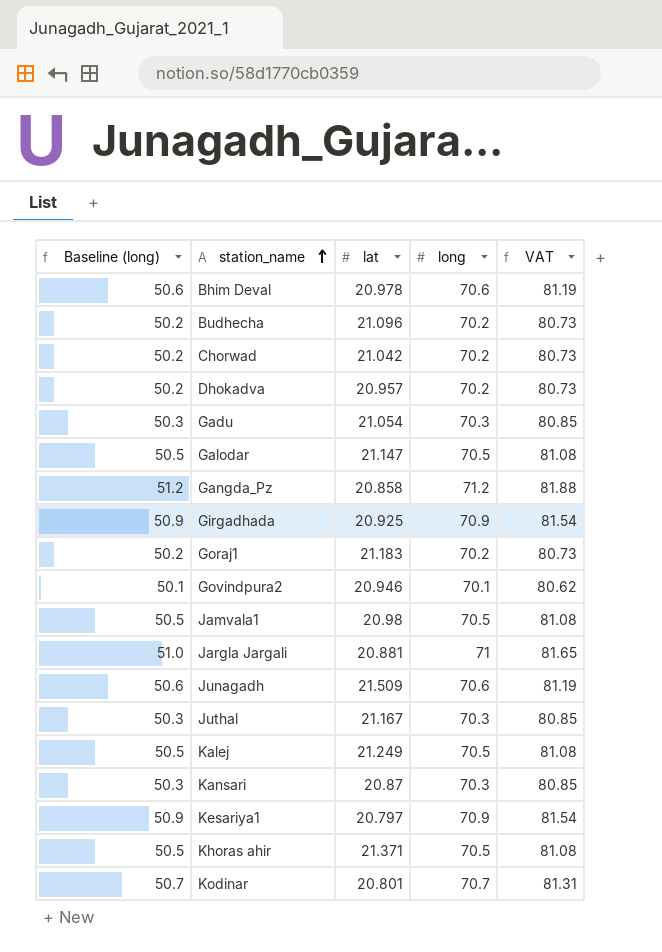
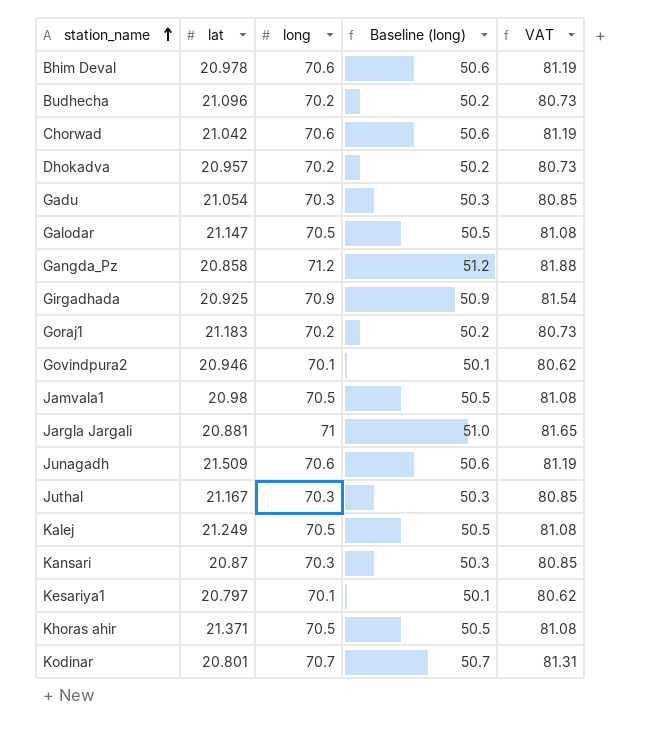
column Baseline (long) | position: 1 -> 4
Chorwad | long: 70.2 -> 70.6
Chorwad | Baseline (long): 50.2 -> 50.6
Chorwad | VAT: 80.73 -> 81.19
Kesariya1 | long: 70.9 -> 70.1
Kesariya1 | Baseline (long): 50.9 -> 50.1
Kesariya1 | VAT: 81.54 -> 80.62

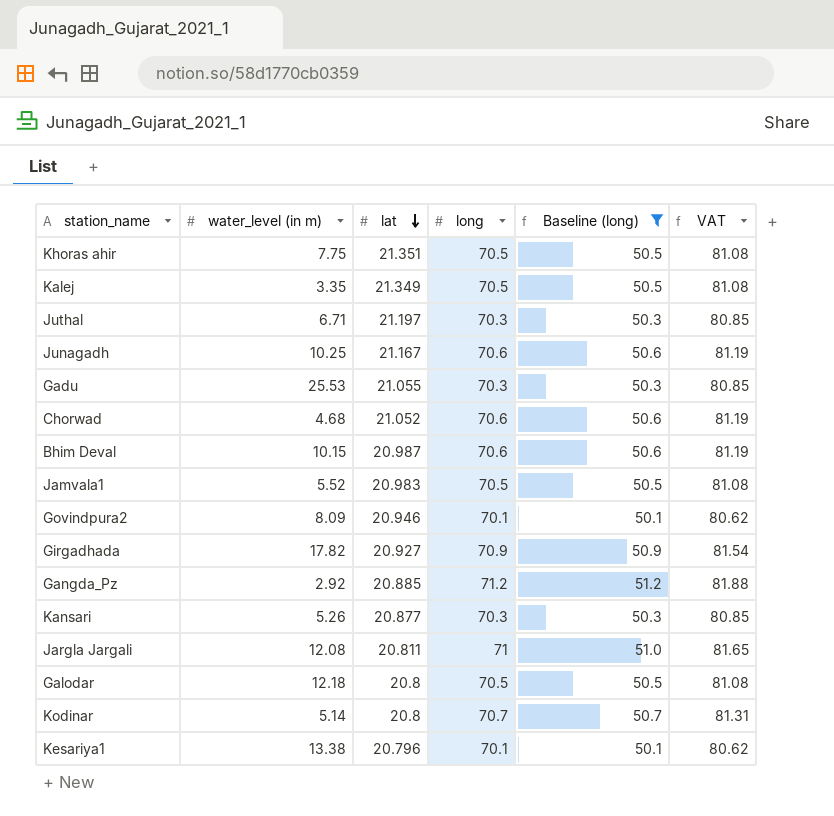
filter: none -> Baseline (long) != 50.2
row order: station_name ascending -> lat descending
column water_level (in m) | position: none -> 2
Khoras ahir | lat: 21.371 -> 21.351
Kalej | lat: 21.249 -> 21.349
Juthal | lat: 21.167 -> 21.197
Junagadh | lat: 21.509 -> 21.167
Gadu | lat: 21.054 -> 21.055
Chorwad | lat: 21.042 -> 21.052
Bhim Deval | lat: 20.978 -> 20.987
Jamvala1 | lat: 20.98 -> 20.983
Girgadhada | lat: 20.925 -> 20.927
Gangda_Pz | lat: 20.858 -> 20.885
Kansari | lat: 20.87 -> 20.877
Jargla Jargali | lat: 20.881 -> 20.811
Galodar | lat: 21.147 -> 20.8
Kodinar | lat: 20.801 -> 20.8
Kesariya1 | lat: 20.797 -> 20.796

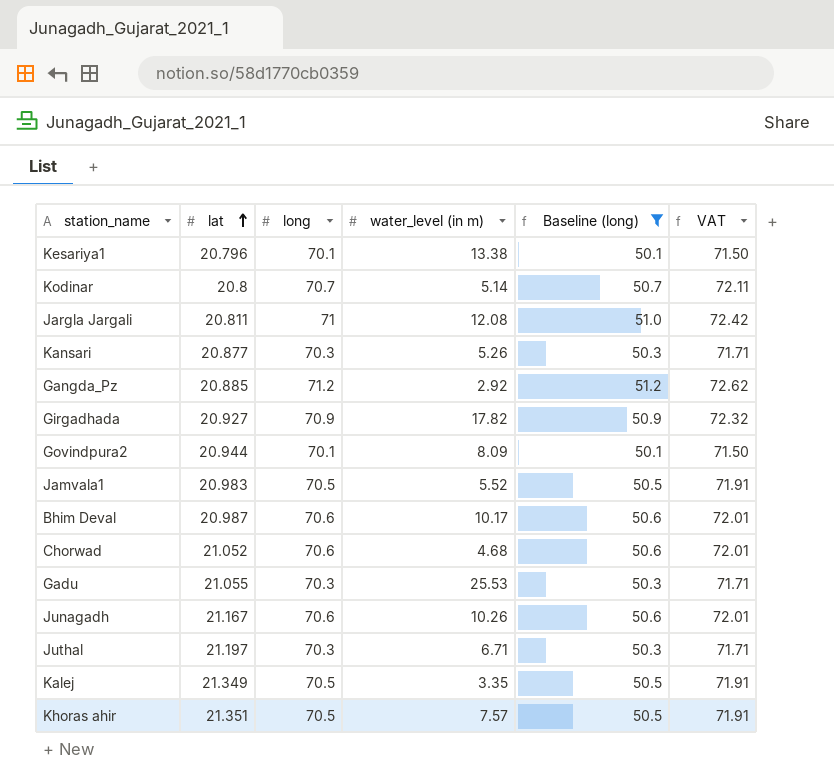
row order: lat descending -> lat ascending
column water_level (in m) | position: 2 -> 4
column VAT | formula: [long] * 1.15 -> [long] * 1.02
row Galodar: 12.18 | 20.8 | 70.5 | 50.5 | 81.08 -> none
Govindpura2 | lat: 20.946 -> 20.944
Bhim Deval | water_level (in m): 10.15 -> 10.17
Junagadh | water_level (in m): 10.25 -> 10.26
Khoras ahir | water_level (in m): 7.75 -> 7.57

